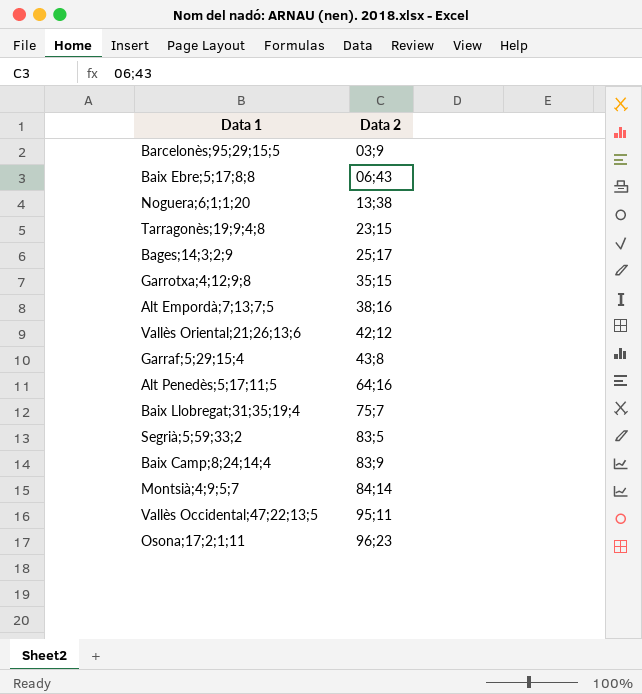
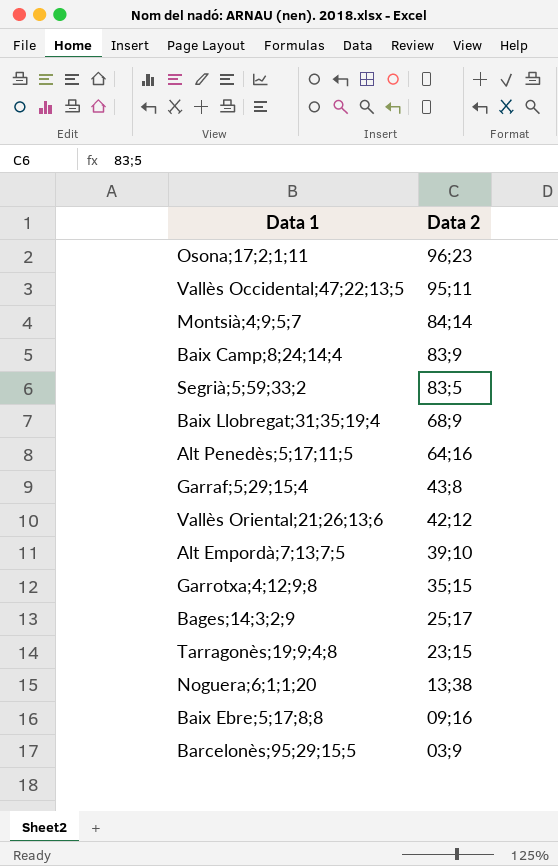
row order: Data 2 ascending -> Data 2 descending
Baix Llobregat;31;35;19;4 | Data 2: 75;7 -> 68;9
Alt Empordà;7;13;7;5 | Data 2: 38;16 -> 39;10
Baix Ebre;5;17;8;8 | Data 2: 06;43 -> 09;16

